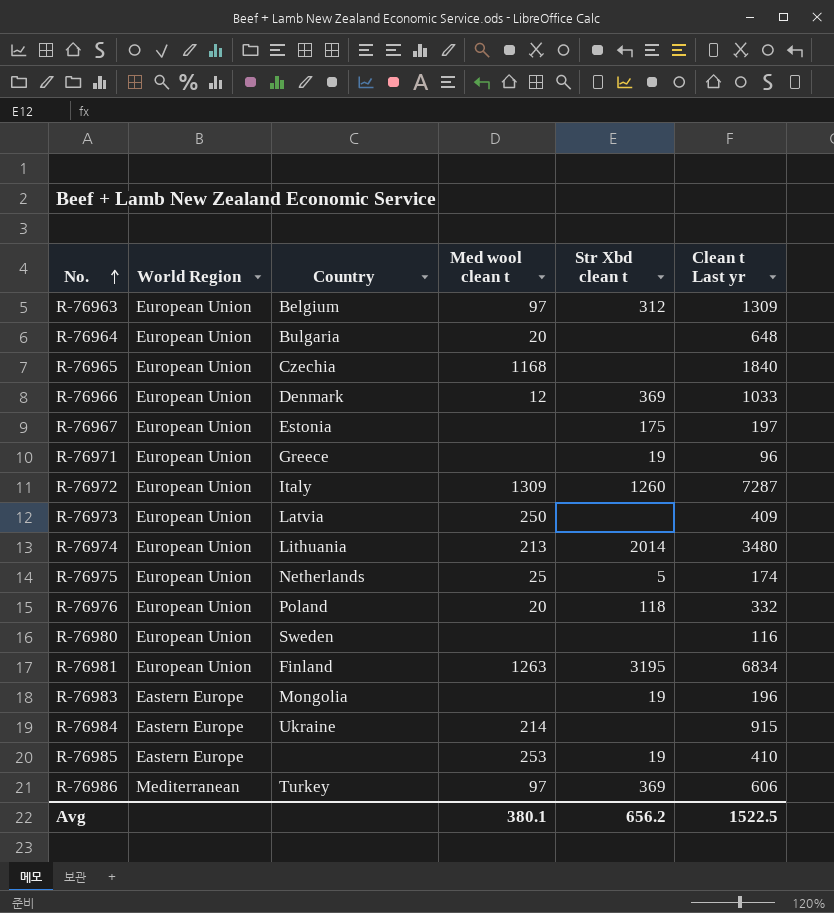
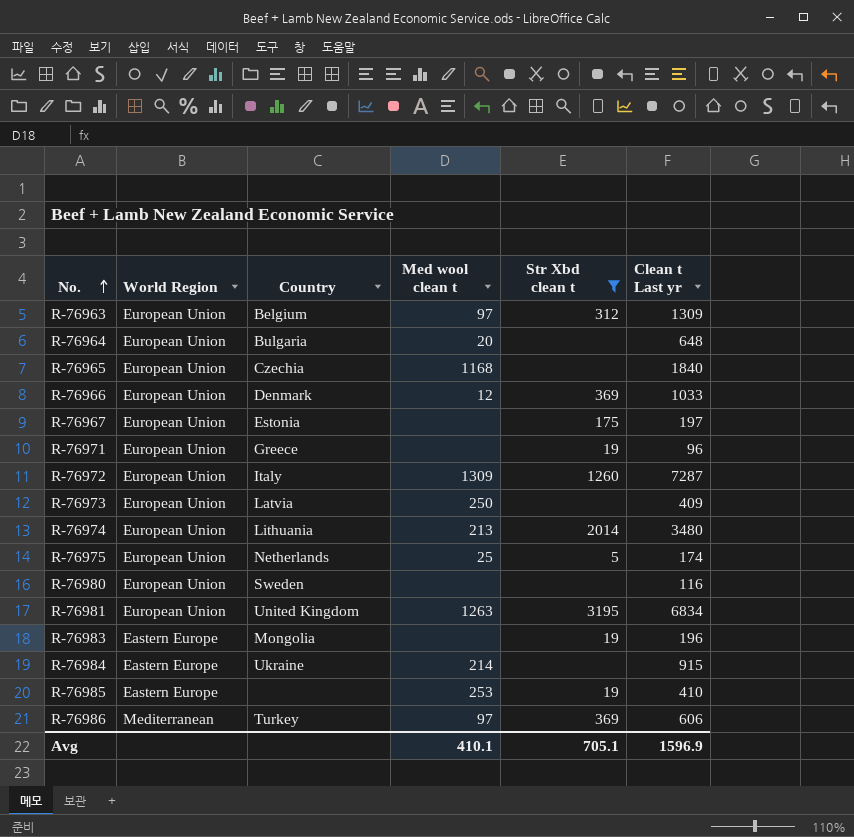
filter: none -> Str Xbd clean t != 118
R-76981 | Country: Finland -> United Kingdom
Avg | Med wool clean t: 380.1 -> 410.1
Avg | Str Xbd clean t: 656.2 -> 705.1
Avg | Clean t Last yr: 1522.5 -> 1596.9

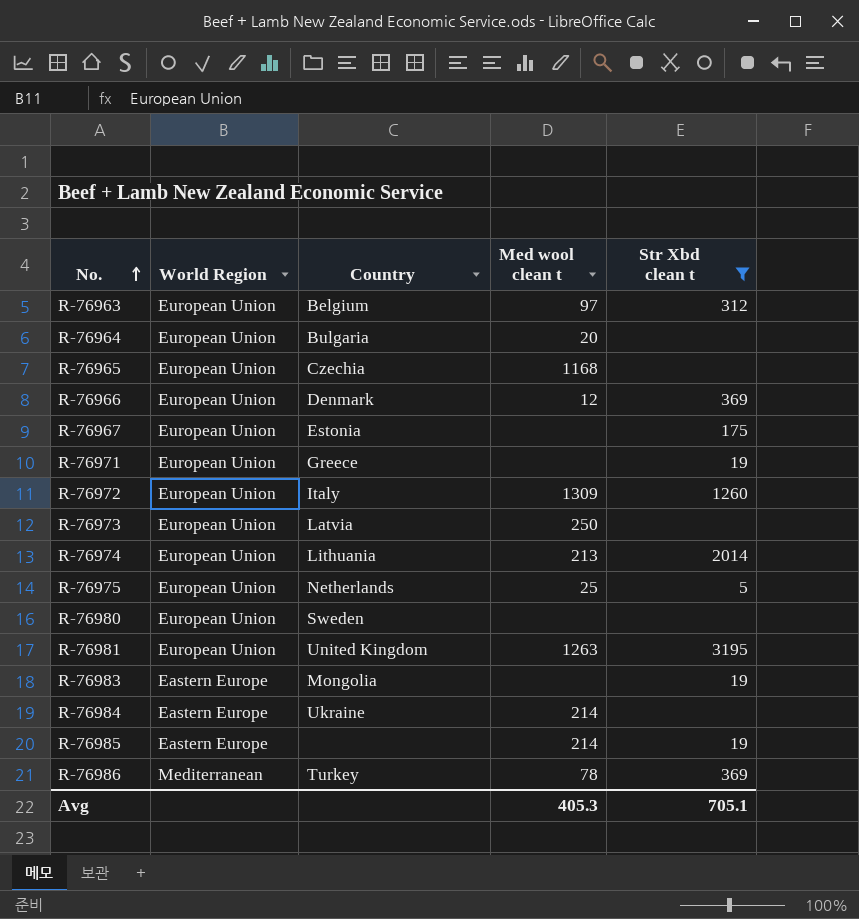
column Clean t Last yr | position: 6 -> none
R-76985 | Med wool clean t: 253 -> 214
R-76986 | Med wool clean t: 97 -> 78
Avg | Med wool clean t: 410.1 -> 405.3

